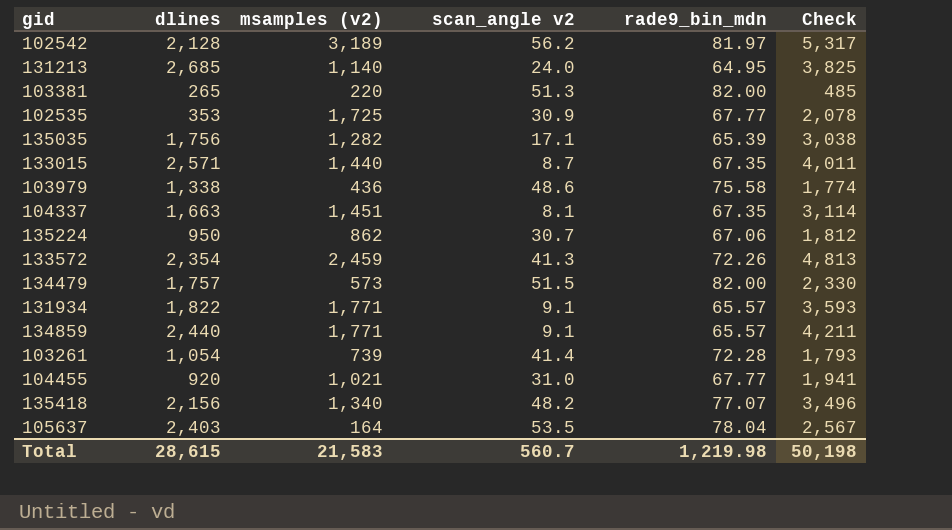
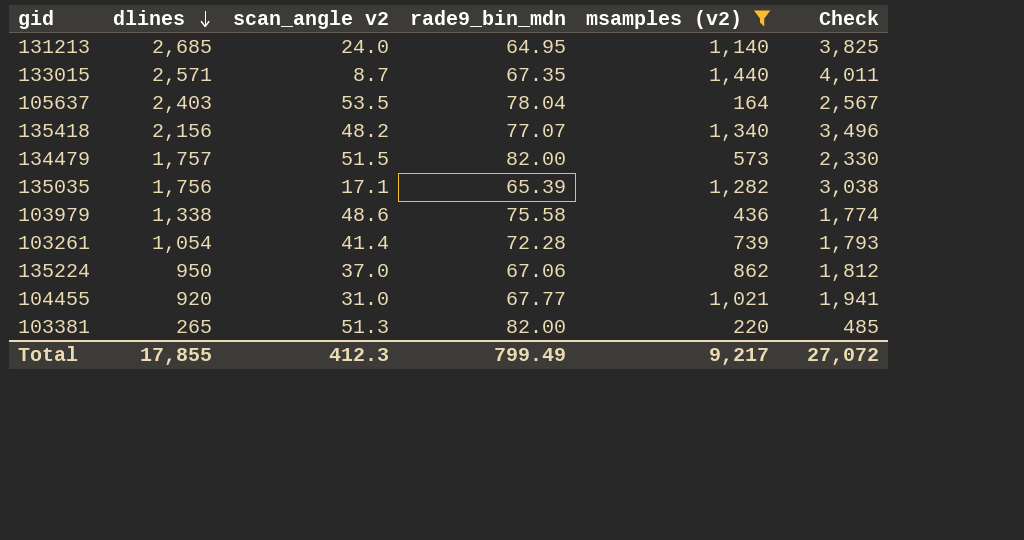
filter: none -> msamples (v2) <= 1,440
row order: none -> dlines descending
column msamples (v2) | position: 3 -> 5
135224 | scan_angle v2: 30.7 -> 37.0
Total | dlines: 28,615 -> 17,855
Total | scan_angle v2: 560.7 -> 412.3
Total | rade9_bin_mdn: 1,219.98 -> 799.49
Total | msamples (v2): 21,583 -> 9,217
Total | Check: 50,198 -> 27,072

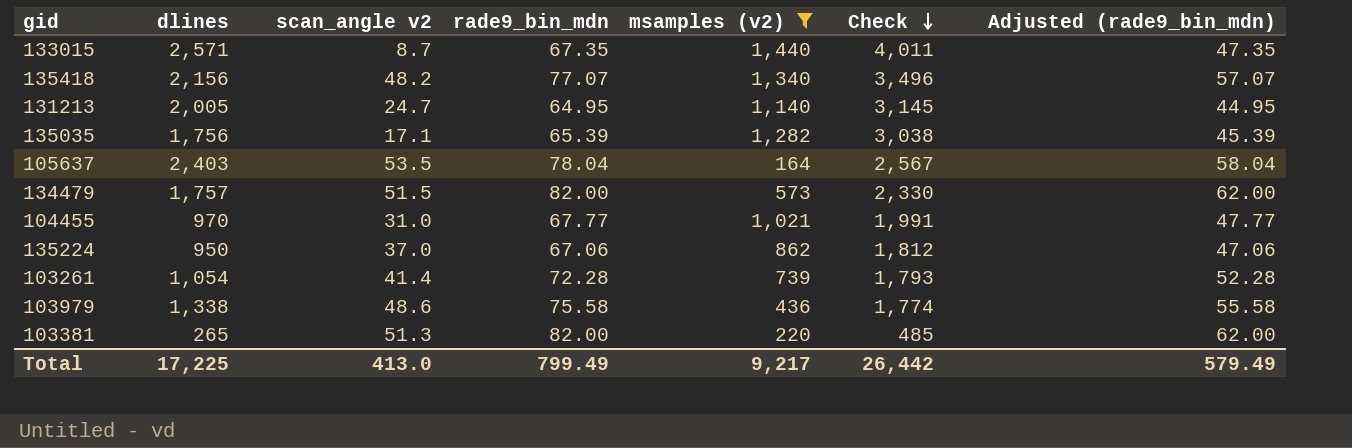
row order: dlines descending -> Check descending
column Adjusted (rade9_bin_mdn) | formula: none -> [rade9_bin_mdn] - 20
131213 | dlines: 2,685 -> 2,005
131213 | scan_angle v2: 24.0 -> 24.7
131213 | Check: 3,825 -> 3,145
104455 | dlines: 920 -> 970
104455 | Check: 1,941 -> 1,991
Total | dlines: 17,855 -> 17,225
Total | scan_angle v2: 412.3 -> 413.0
Total | Check: 27,072 -> 26,442

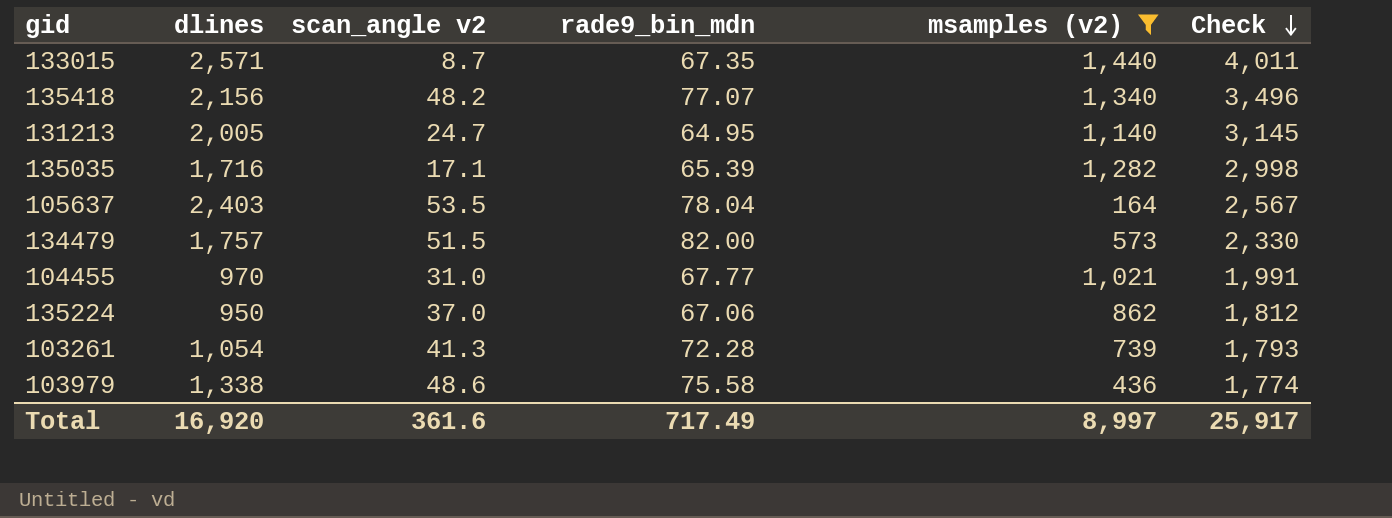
column Adjusted (rade9_bin_mdn) | formula: [rade9_bin_mdn] - 20 -> none
row 103381: 265 | 51.3 | 82.00 | 220 | 485 | 62.00 -> none
135035 | dlines: 1,756 -> 1,716
135035 | Check: 3,038 -> 2,998
103261 | scan_angle v2: 41.4 -> 41.3
Total | dlines: 17,225 -> 16,920
Total | scan_angle v2: 413.0 -> 361.6
Total | rade9_bin_mdn: 799.49 -> 717.49
Total | msamples (v2): 9,217 -> 8,997
Total | Check: 26,442 -> 25,917

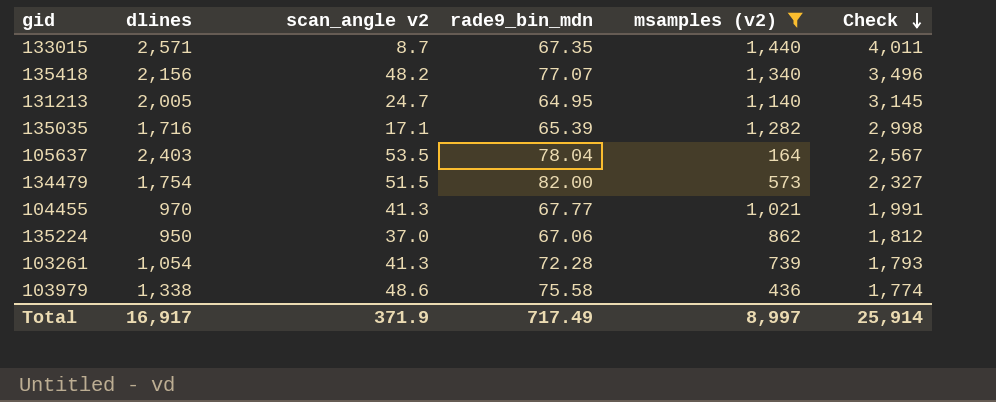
134479 | dlines: 1,757 -> 1,754
134479 | Check: 2,330 -> 2,327
104455 | scan_angle v2: 31.0 -> 41.3
Total | dlines: 16,920 -> 16,917
Total | scan_angle v2: 361.6 -> 371.9
Total | Check: 25,917 -> 25,914

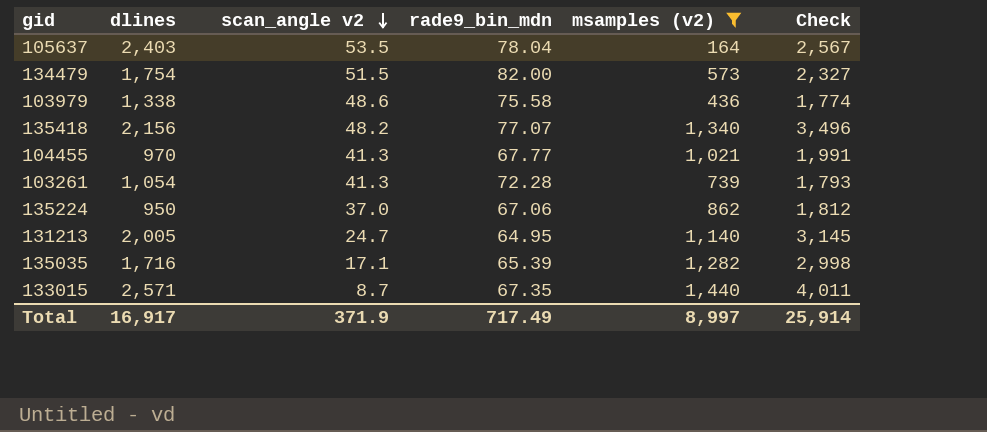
row order: Check descending -> scan_angle v2 descending

